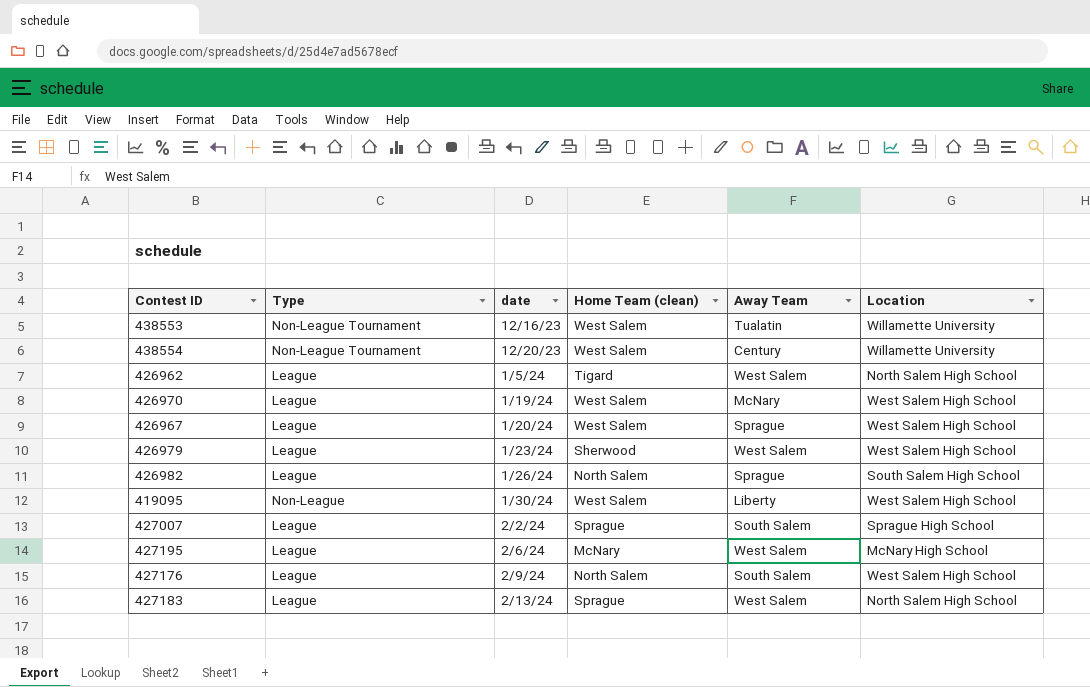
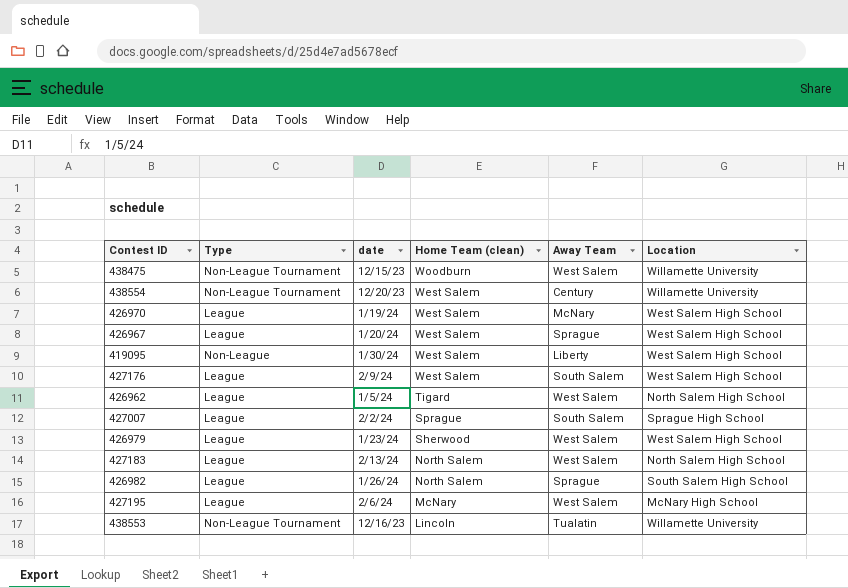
row order: date ascending -> Home Team (clean) descending
row 438475: none -> Non-League Tournament | 12/15/23 | Woodburn | West Salem | Willamette University
427176 | Home Team (clean): North Salem -> West Salem
427183 | Home Team (clean): Sprague -> North Salem
438553 | Home Team (clean): West Salem -> Lincoln

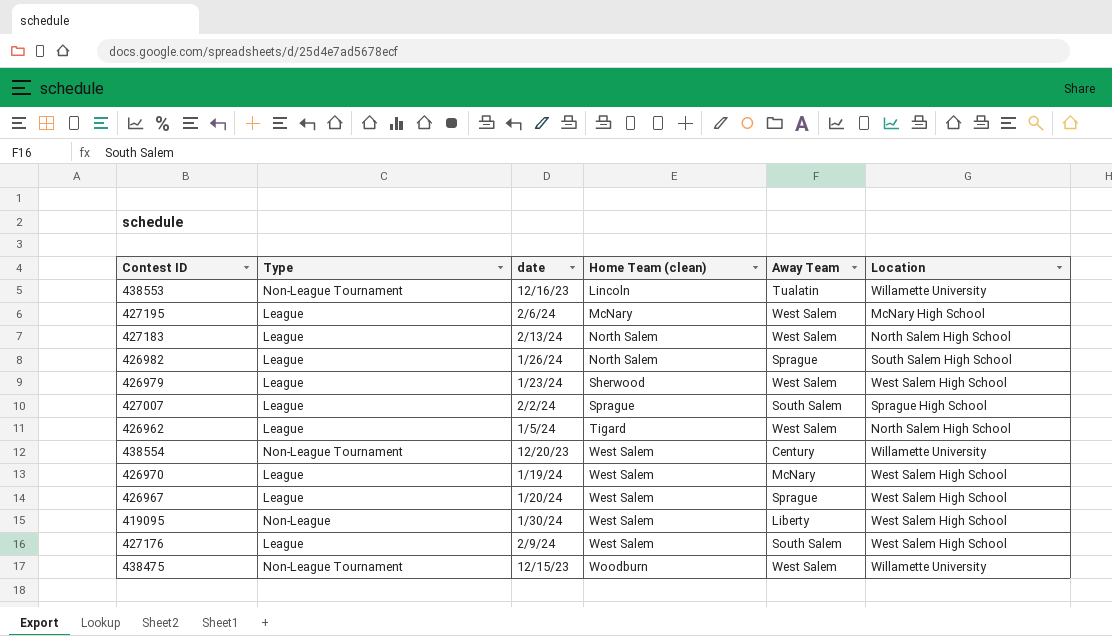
row order: Home Team (clean) descending -> Home Team (clean) ascending

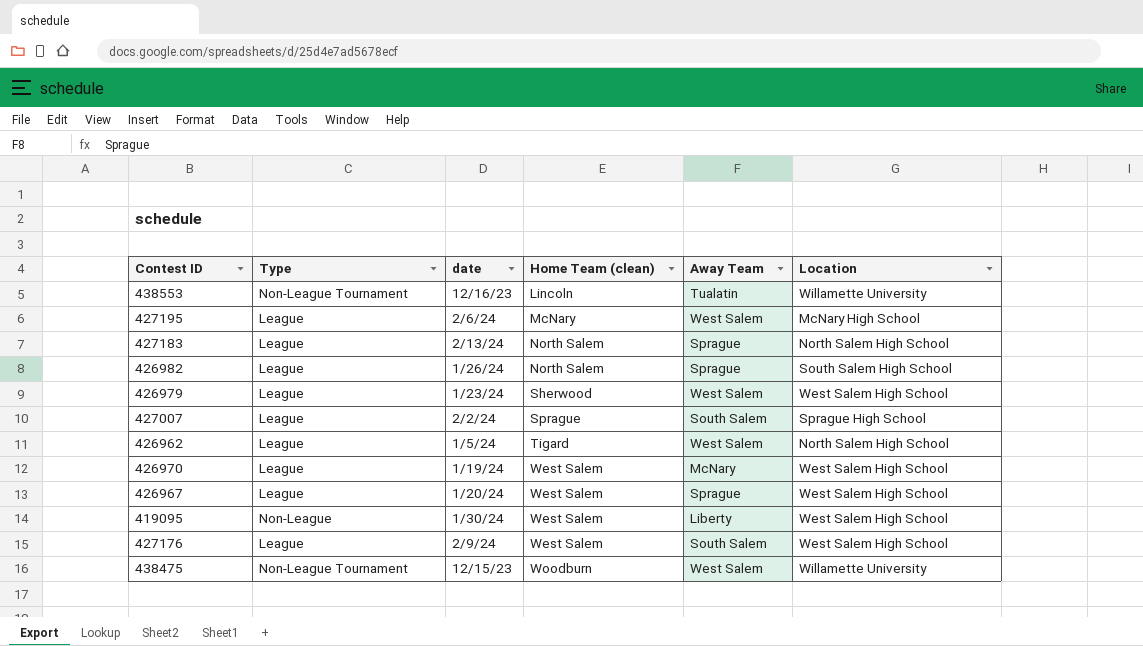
row 438554: Non-League Tournament | 12/20/23 | West Salem | Century | Willamette University -> none
427183 | Away Team: West Salem -> Sprague

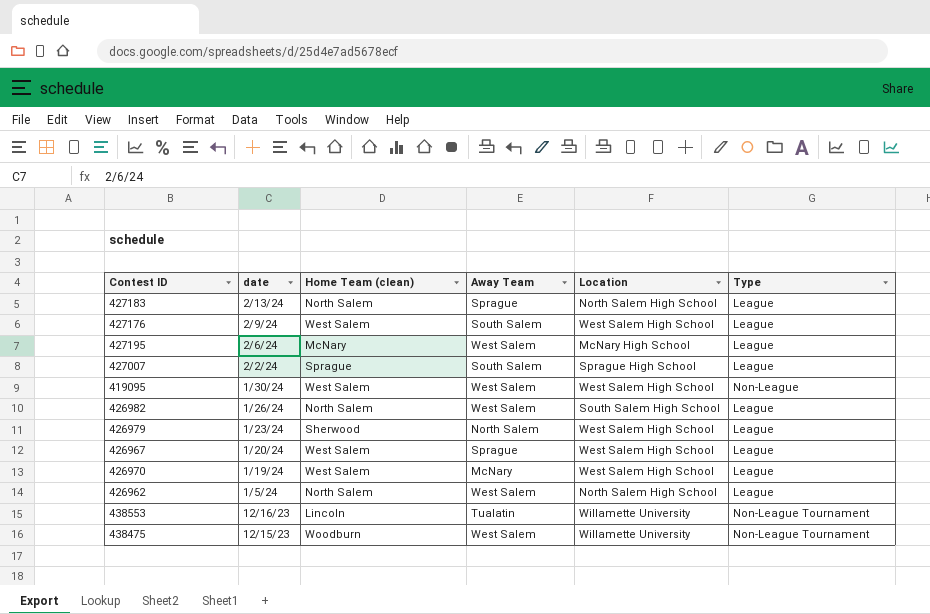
row order: Home Team (clean) ascending -> date descending
column Type | position: 2 -> 6
419095 | Away Team: Liberty -> West Salem
426982 | Away Team: Sprague -> West Salem
426979 | Away Team: West Salem -> North Salem
426962 | Home Team (clean): Tigard -> North Salem

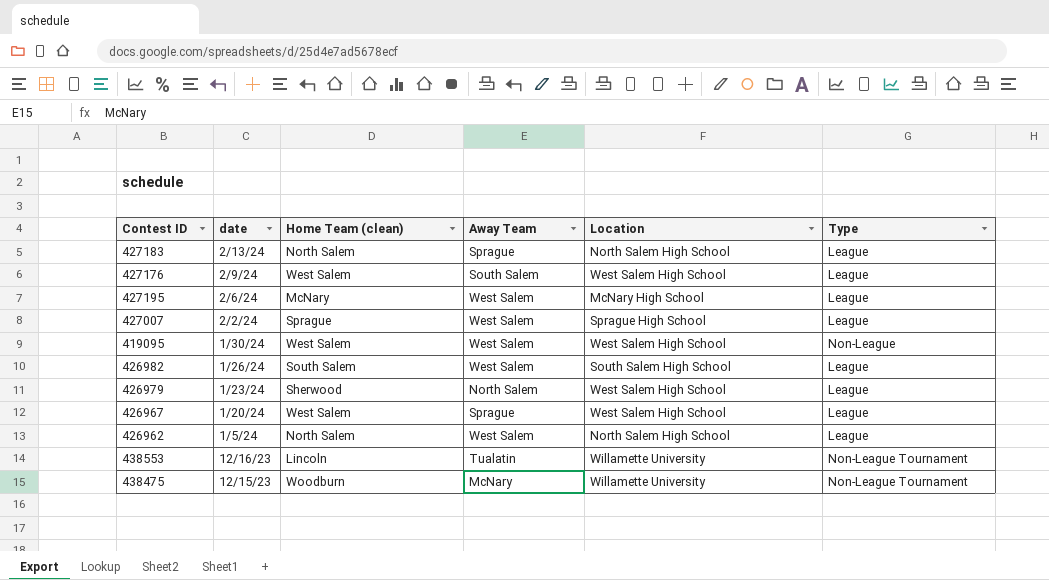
row 426970: 1/19/24 | West Salem | McNary | West Salem High School | League -> none
427007 | Away Team: South Salem -> West Salem
426982 | Home Team (clean): North Salem -> South Salem
438475 | Away Team: West Salem -> McNary

